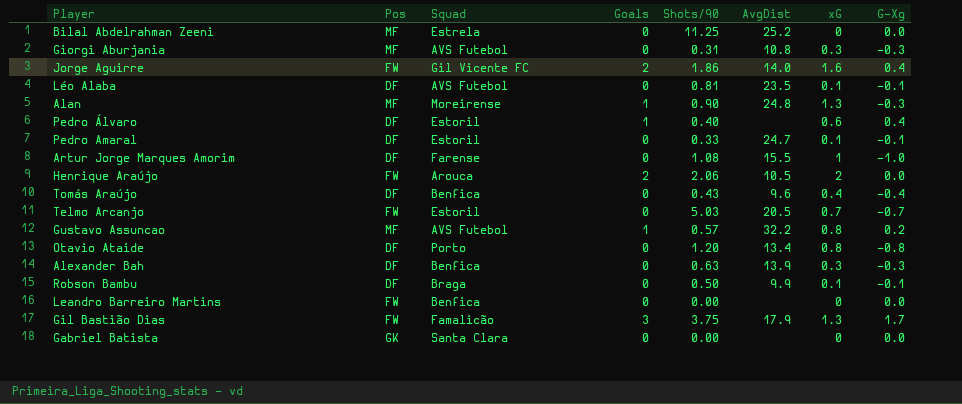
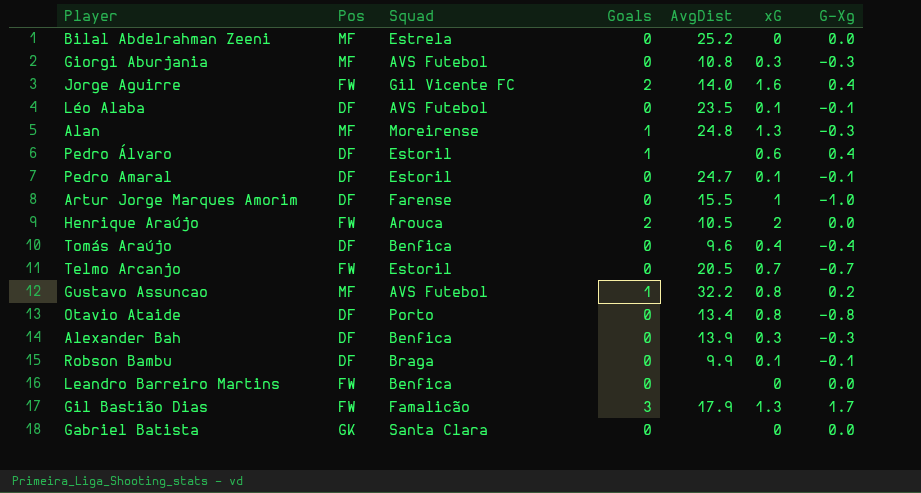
column Shots/90 | position: 5 -> none

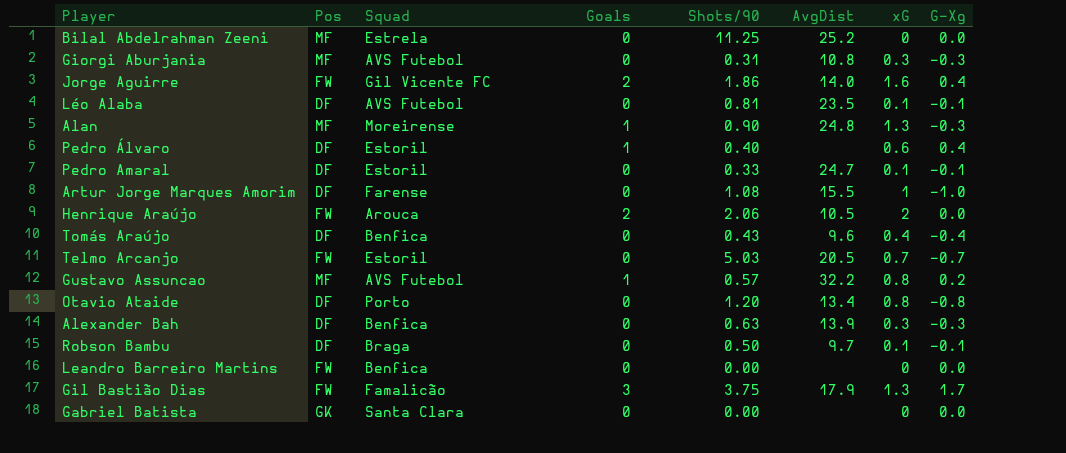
column Shots/90 | position: none -> 5
Robson Bambu | AvgDist: 9.9 -> 9.7

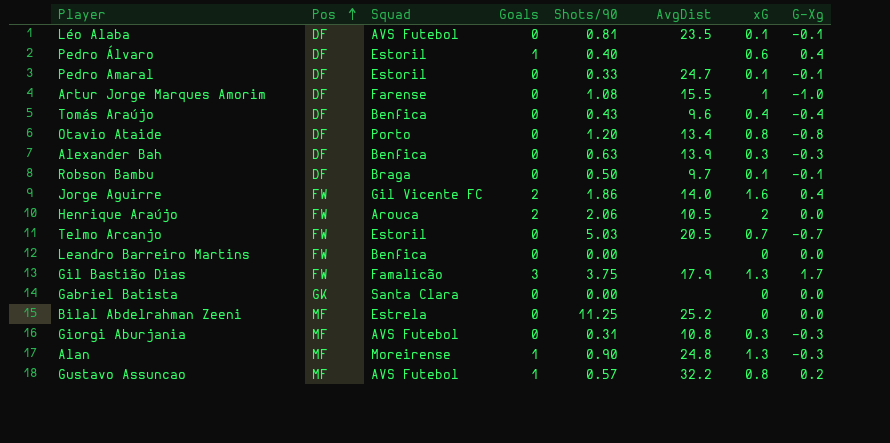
row order: none -> Pos ascending

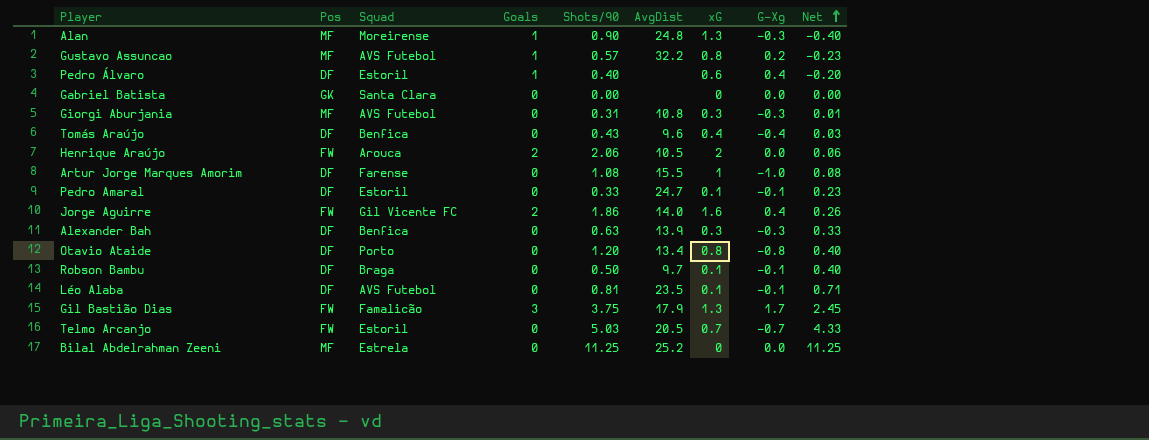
row order: Pos ascending -> Net ascending
column Net | formula: none -> [Shots/90] - [xG]
row Leandro Barreiro Martins: FW | Benfica | 0 | 0.00 | none | 0 | 0.0 -> none

